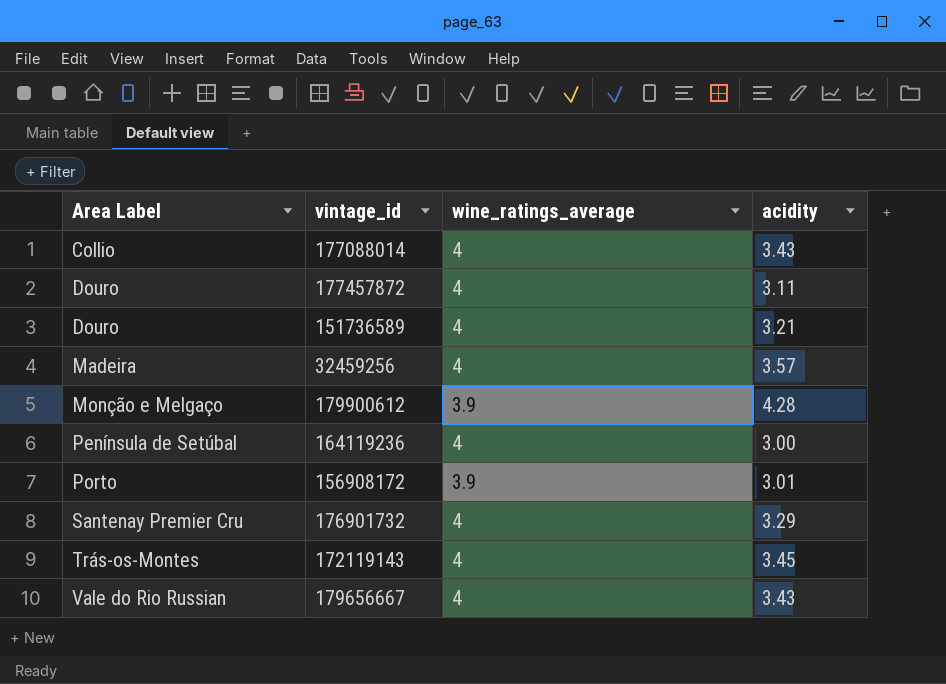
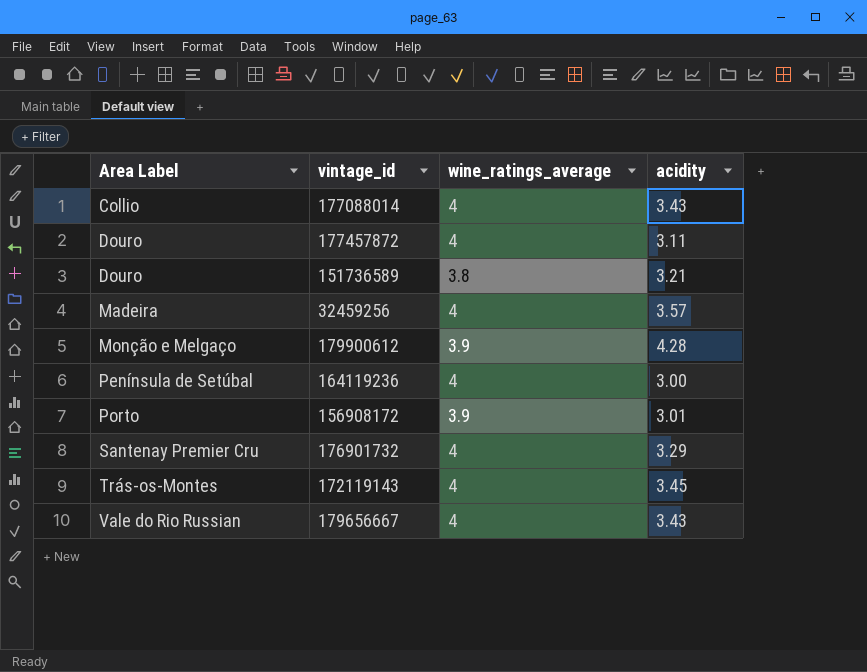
151736589 | wine_ratings_average: 4 -> 3.8

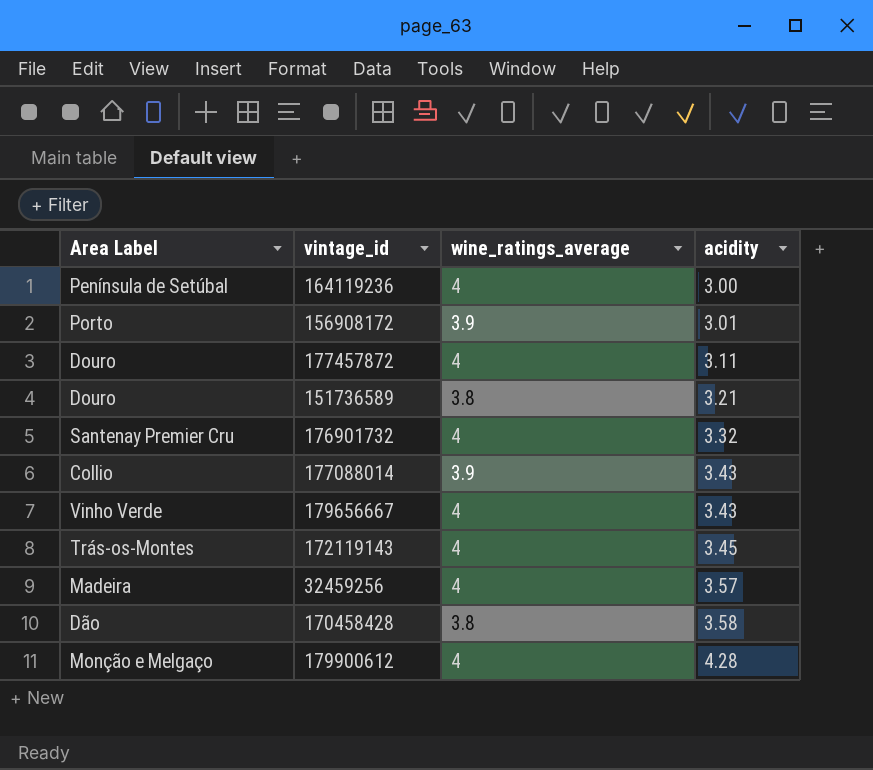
row order: Area Label ascending -> acidity ascending
176901732 | acidity: 3.29 -> 3.32
177088014 | wine_ratings_average: 4 -> 3.9
179656667 | Area Label: Vale do Rio Russian -> Vinho Verde
row 170458428: none -> Dão | 3.8 | 3.58
179900612 | wine_ratings_average: 3.9 -> 4

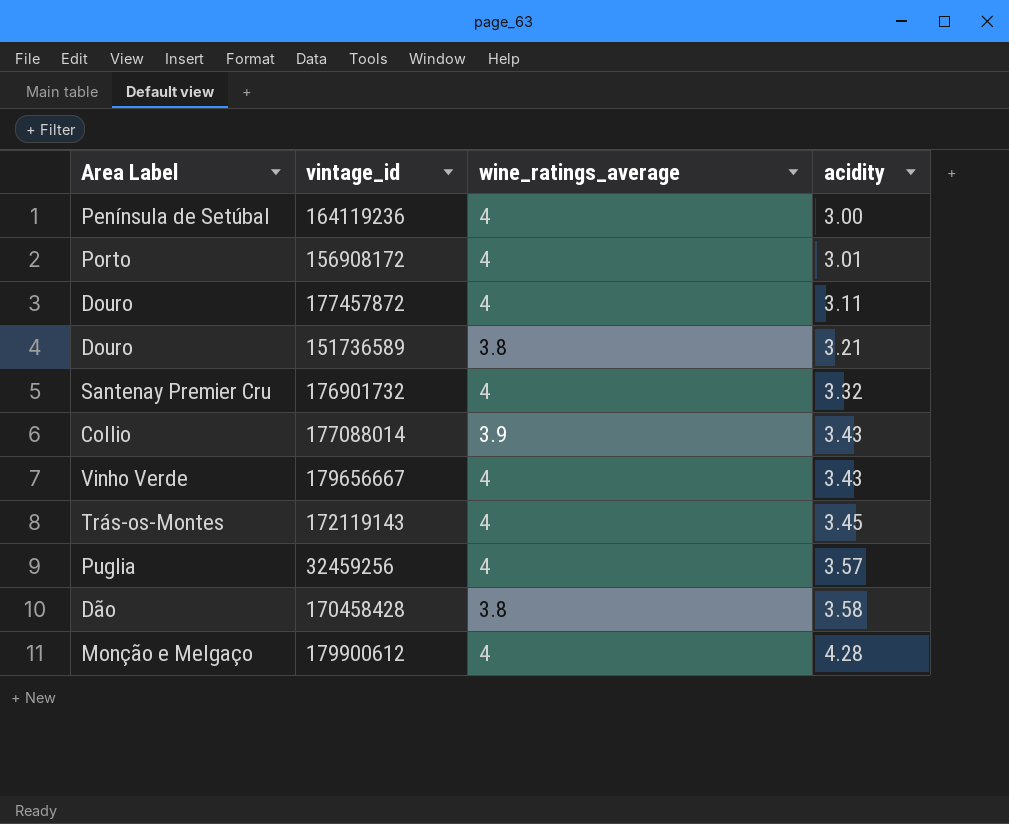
156908172 | wine_ratings_average: 3.9 -> 4
32459256 | Area Label: Madeira -> Puglia

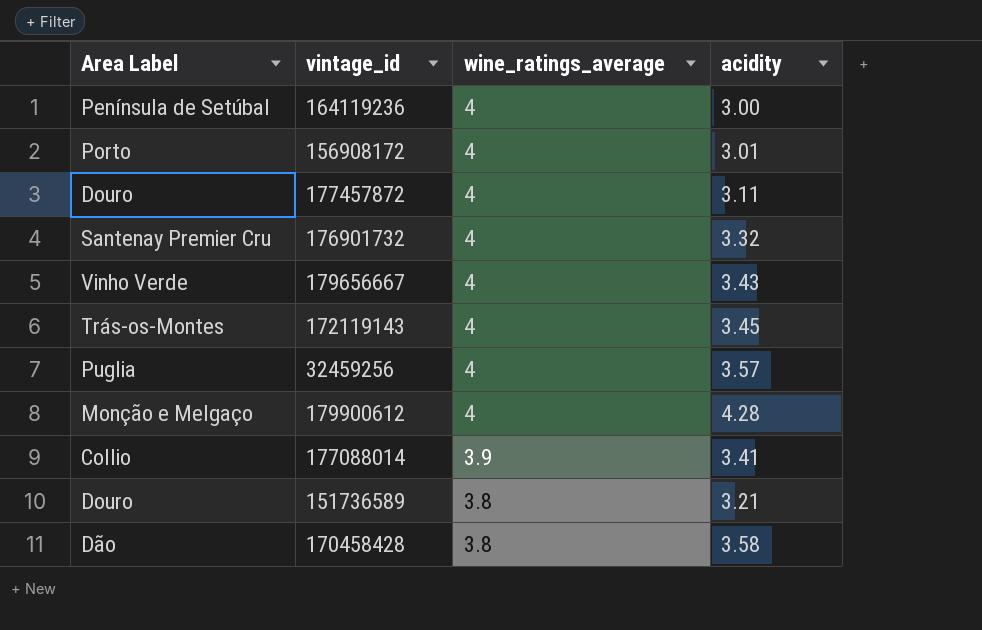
row order: acidity ascending -> wine_ratings_average descending
177088014 | acidity: 3.43 -> 3.41

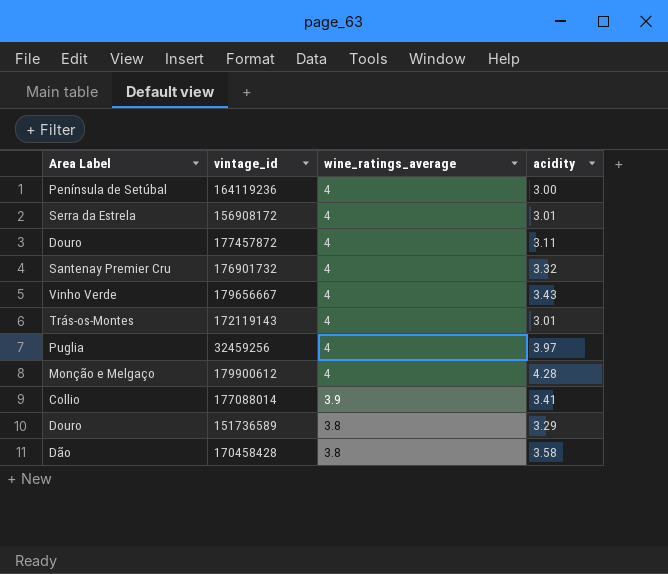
156908172 | Area Label: Porto -> Serra da Estrela
172119143 | acidity: 3.45 -> 3.01
32459256 | acidity: 3.57 -> 3.97
151736589 | acidity: 3.21 -> 3.29

